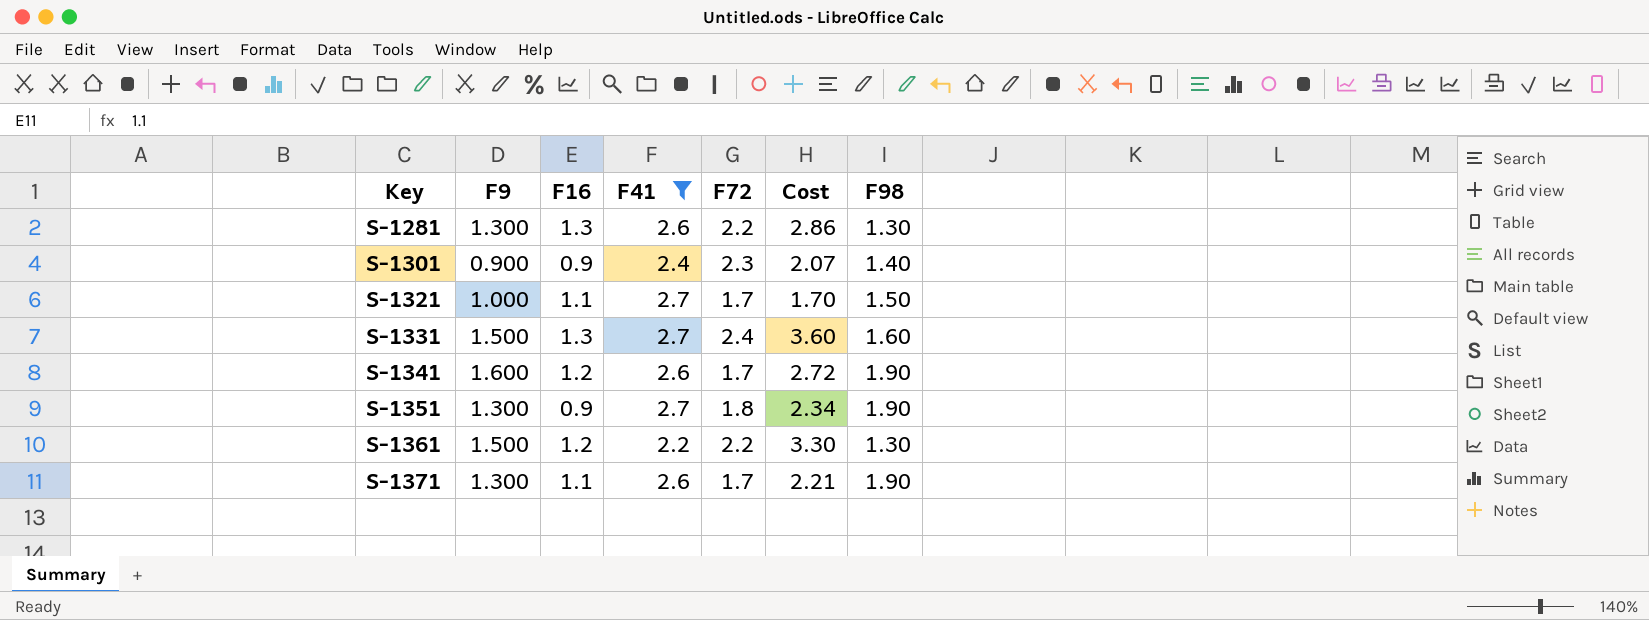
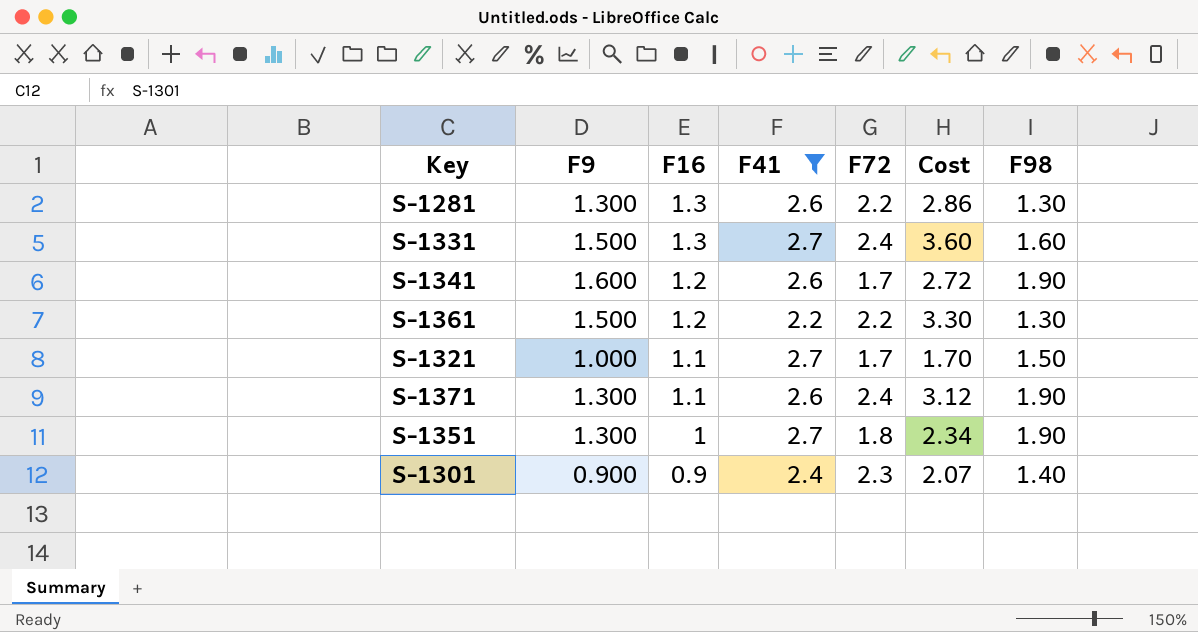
row order: Key ascending -> F16 descending
S-1371 | F72: 1.7 -> 2.4
S-1371 | Cost: 2.21 -> 3.12
S-1351 | F16: 0.9 -> 1

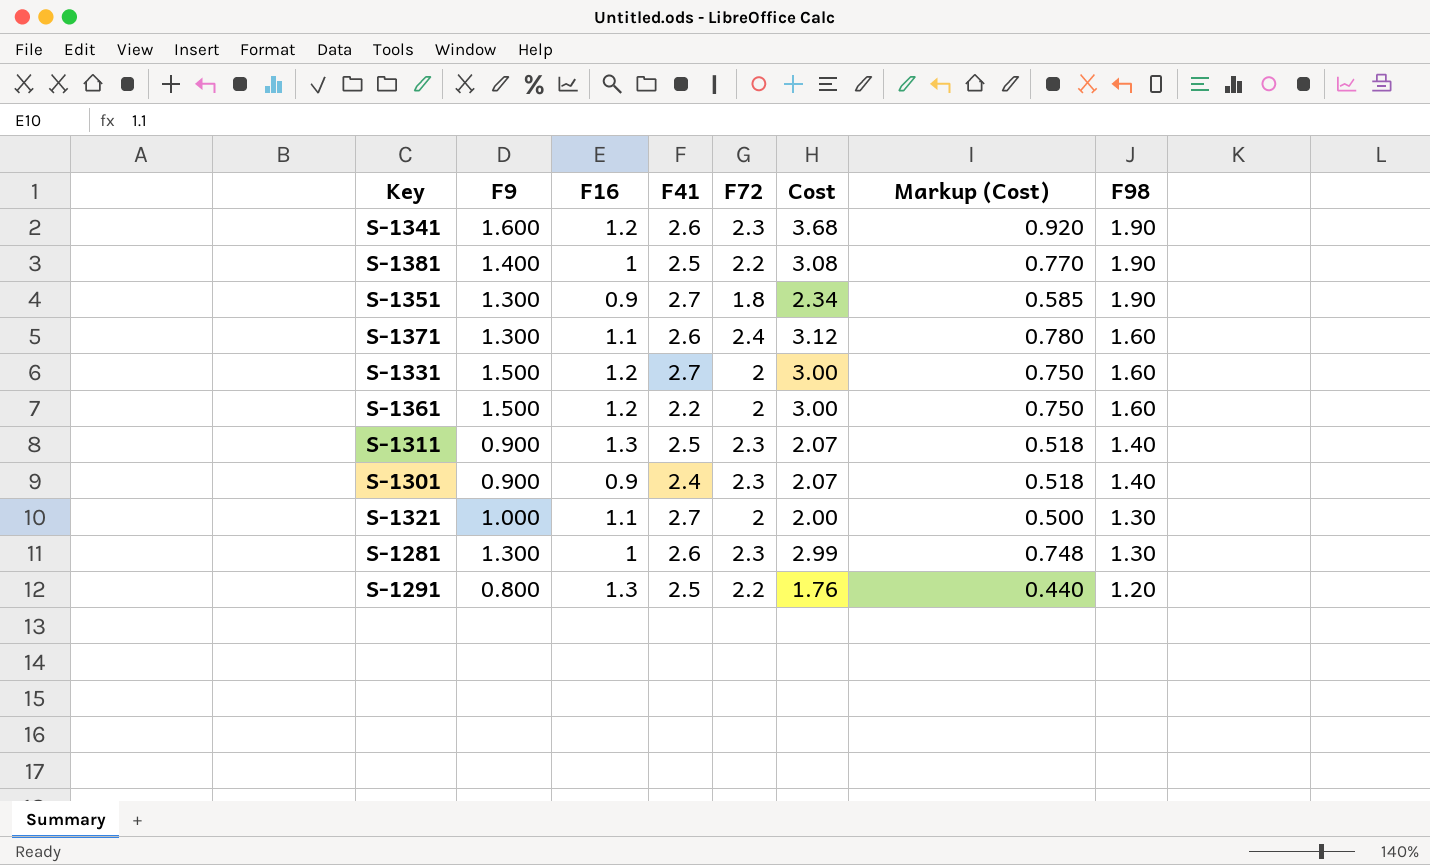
filter: F41 != 2.5 -> none
row order: F16 descending -> F98 descending
column Markup (Cost) | formula: none -> [Cost] * 0.25
S-1341 | F72: 1.7 -> 2.3
S-1341 | Cost: 2.72 -> 3.68
S-1351 | F16: 1 -> 0.9
S-1371 | F98: 1.90 -> 1.60
S-1331 | F16: 1.3 -> 1.2
S-1331 | F72: 2.4 -> 2
S-1331 | Cost: 3.60 -> 3.00
S-1361 | F72: 2.2 -> 2
S-1361 | Cost: 3.30 -> 3.00
S-1361 | F98: 1.30 -> 1.60
S-1321 | F72: 1.7 -> 2
S-1321 | Cost: 1.70 -> 2.00
S-1321 | F98: 1.50 -> 1.30
S-1281 | F16: 1.3 -> 1
S-1281 | F72: 2.2 -> 2.3
S-1281 | Cost: 2.86 -> 2.99

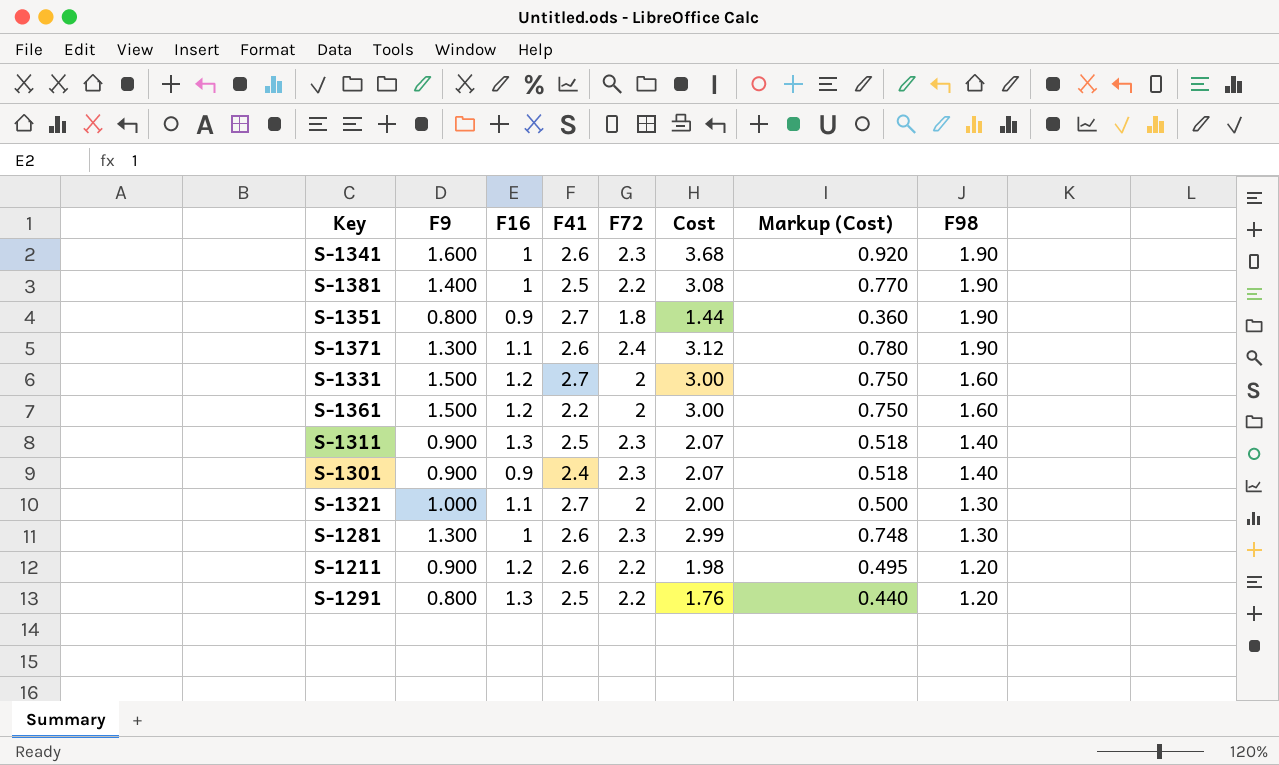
S-1341 | F16: 1.2 -> 1
S-1351 | F9: 1.300 -> 0.800
S-1351 | Cost: 2.34 -> 1.44
S-1351 | Markup (Cost): 0.585 -> 0.360
S-1371 | F98: 1.60 -> 1.90
row S-1211: none -> 0.900 | 1.2 | 2.6 | 2.2 | 1.98 | 0.495 | 1.20

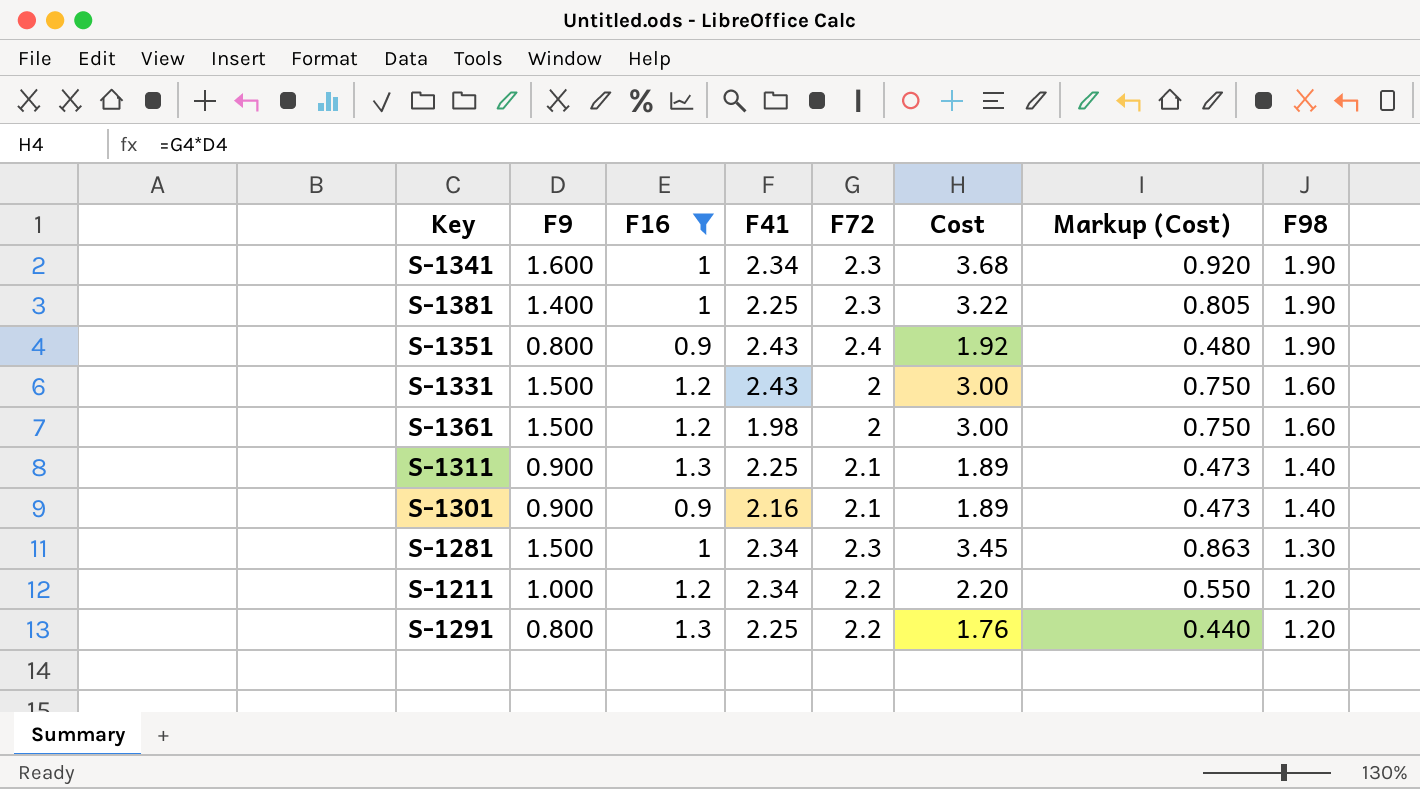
filter: none -> F16 != 1.1
S-1341 | F41: 2.6 -> 2.34
S-1381 | F41: 2.5 -> 2.25
S-1381 | F72: 2.2 -> 2.3
S-1381 | Cost: 3.08 -> 3.22
S-1381 | Markup (Cost): 0.770 -> 0.805
S-1351 | F41: 2.7 -> 2.43
S-1351 | F72: 1.8 -> 2.4
S-1351 | Cost: 1.44 -> 1.92
S-1351 | Markup (Cost): 0.360 -> 0.480
S-1331 | F41: 2.7 -> 2.43
S-1361 | F41: 2.2 -> 1.98
S-1311 | F41: 2.5 -> 2.25
S-1311 | F72: 2.3 -> 2.1
S-1311 | Cost: 2.07 -> 1.89
S-1311 | Markup (Cost): 0.518 -> 0.473
S-1301 | F41: 2.4 -> 2.16
S-1301 | F72: 2.3 -> 2.1
S-1301 | Cost: 2.07 -> 1.89
S-1301 | Markup (Cost): 0.518 -> 0.473
S-1281 | F9: 1.300 -> 1.500
S-1281 | F41: 2.6 -> 2.34
S-1281 | Cost: 2.99 -> 3.45
S-1281 | Markup (Cost): 0.748 -> 0.863
S-1211 | F9: 0.900 -> 1.000
S-1211 | F41: 2.6 -> 2.34
S-1211 | Cost: 1.98 -> 2.20
S-1211 | Markup (Cost): 0.495 -> 0.550
S-1291 | F41: 2.5 -> 2.25

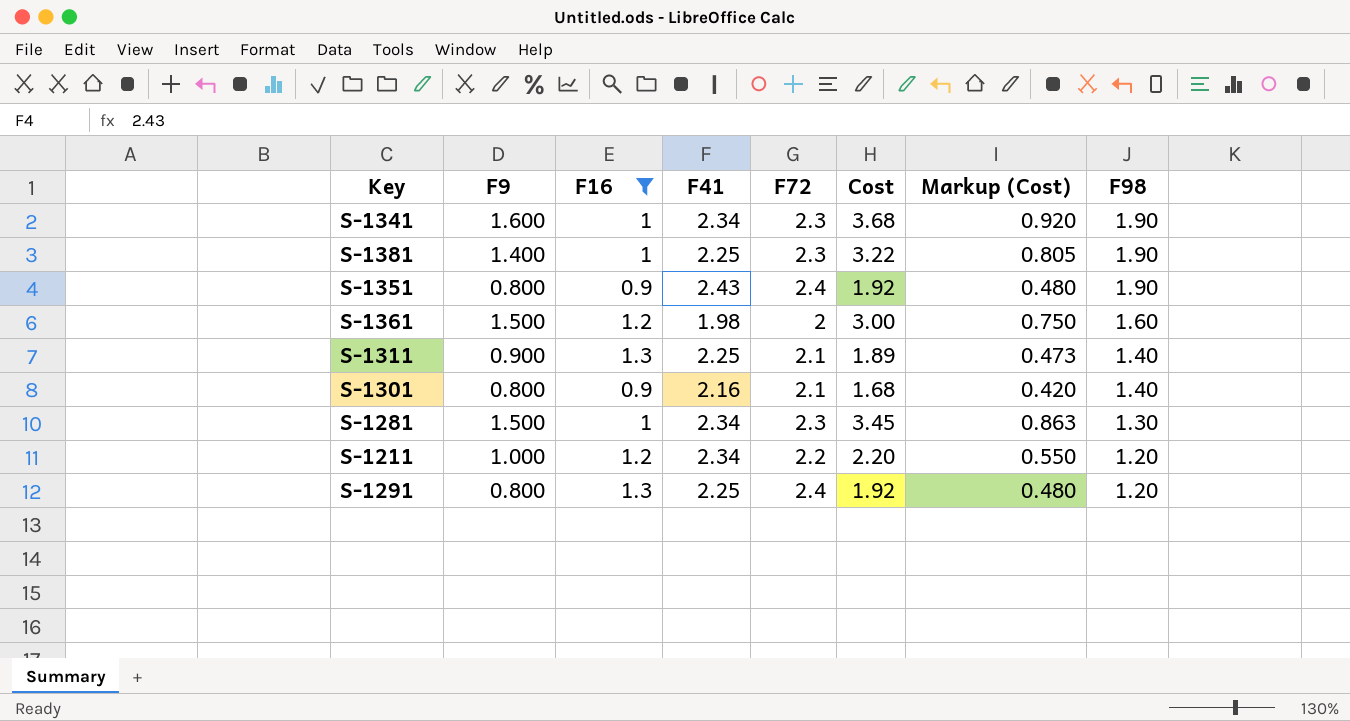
row S-1331: 1.500 | 1.2 | 2.43 | 2 | 3.00 | 0.750 | 1.60 -> none
S-1301 | F9: 0.900 -> 0.800
S-1301 | Cost: 1.89 -> 1.68
S-1301 | Markup (Cost): 0.473 -> 0.420
S-1291 | F72: 2.2 -> 2.4
S-1291 | Cost: 1.76 -> 1.92
S-1291 | Markup (Cost): 0.440 -> 0.480

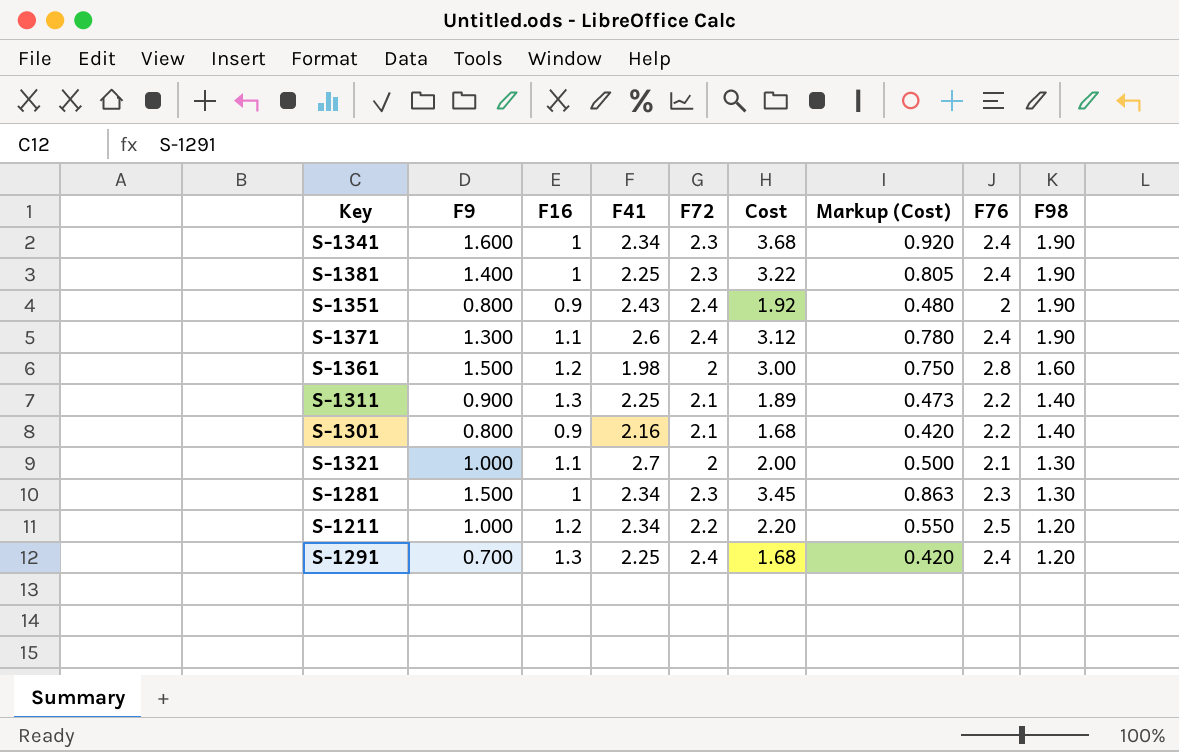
filter: F16 != 1.1 -> none
column F76 | position: none -> 8
S-1291 | F9: 0.800 -> 0.700
S-1291 | Cost: 1.92 -> 1.68
S-1291 | Markup (Cost): 0.480 -> 0.420

